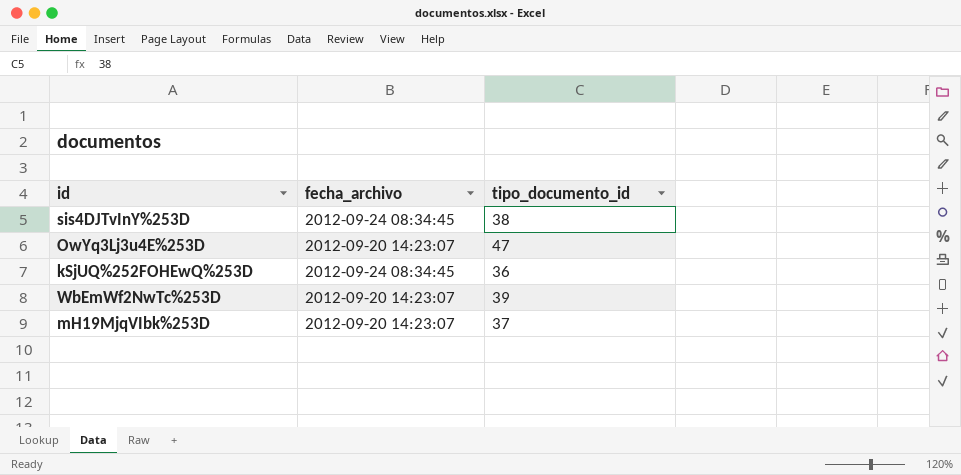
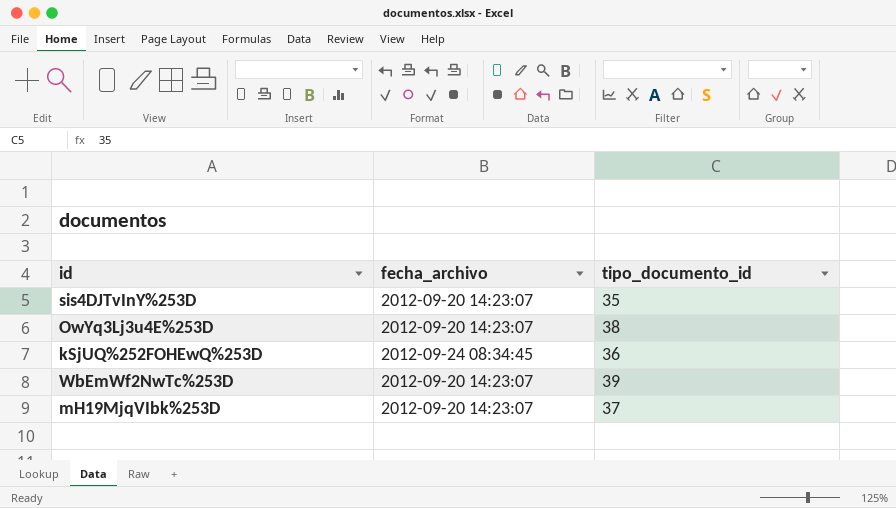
sis4DJTvInY%253D | fecha_archivo: 2012-09-24 08:34:45 -> 2012-09-20 14:23:07
sis4DJTvInY%253D | tipo_documento_id: 38 -> 35
OwYq3Lj3u4E%253D | tipo_documento_id: 47 -> 38

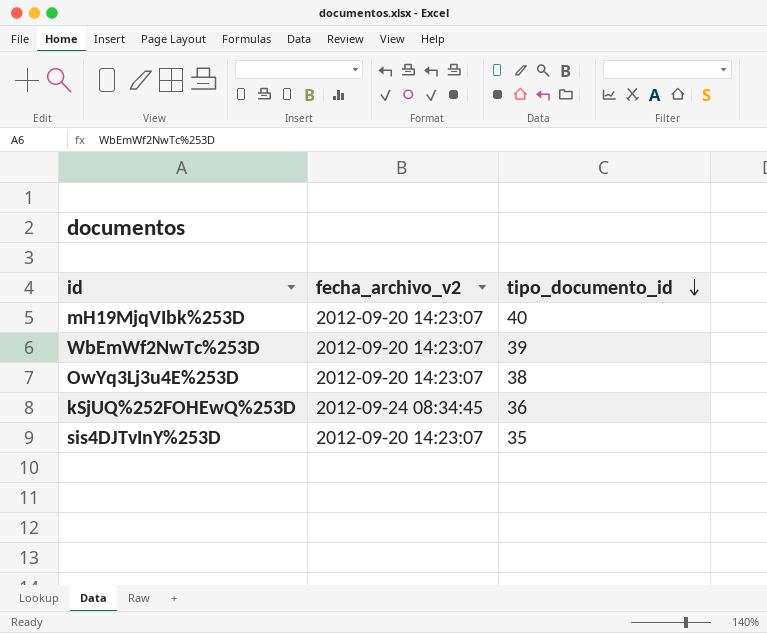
row order: none -> tipo_documento_id descending
column name: fecha_archivo -> fecha_archivo_v2
mH19MjqVIbk%253D | tipo_documento_id: 37 -> 40

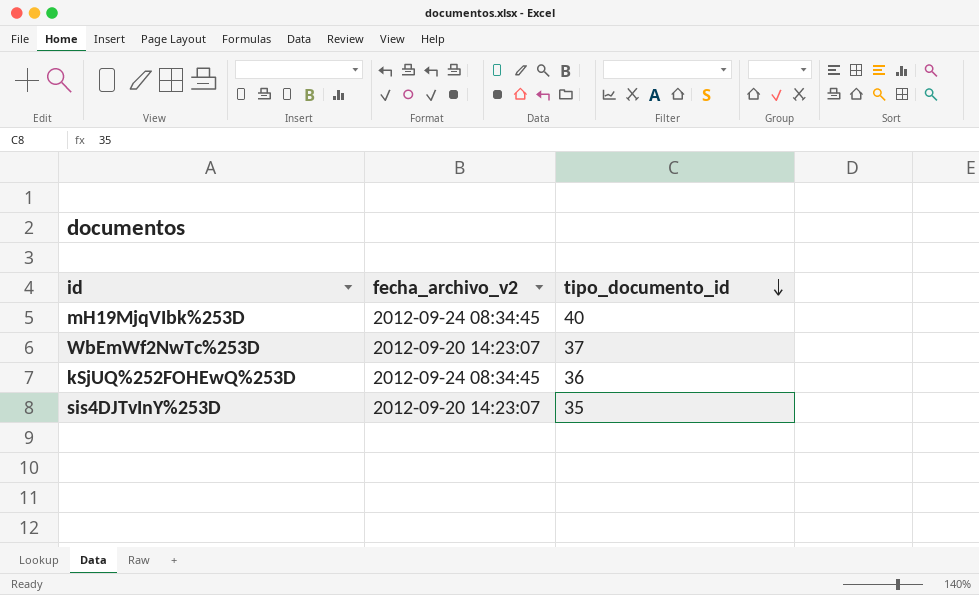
row OwYq3Lj3u4E%253D: 2012-09-20 14:23:07 | 38 -> none
mH19MjqVIbk%253D | fecha_archivo_v2: 2012-09-20 14:23:07 -> 2012-09-24 08:34:45
WbEmWf2NwTc%253D | tipo_documento_id: 39 -> 37

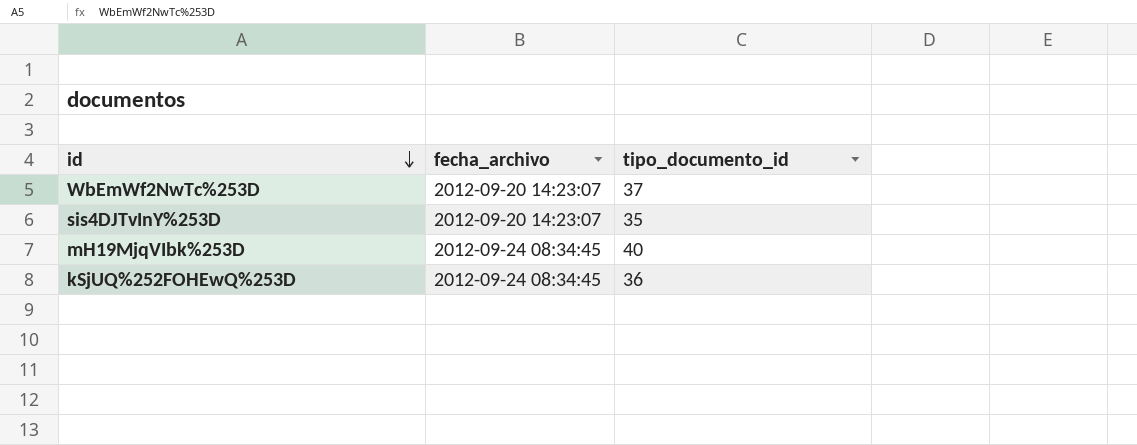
row order: tipo_documento_id descending -> id descending
column name: fecha_archivo_v2 -> fecha_archivo

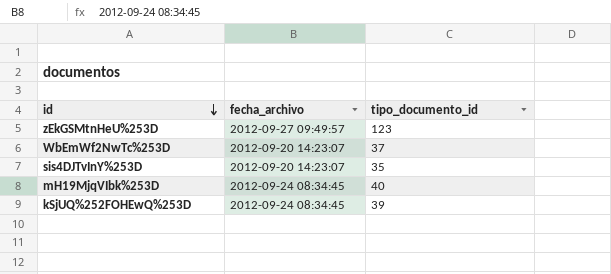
row zEkGSMtnHeU%253D: none -> 2012-09-27 09:49:57 | 123
kSjUQ%252FOHEwQ%253D | tipo_documento_id: 36 -> 39

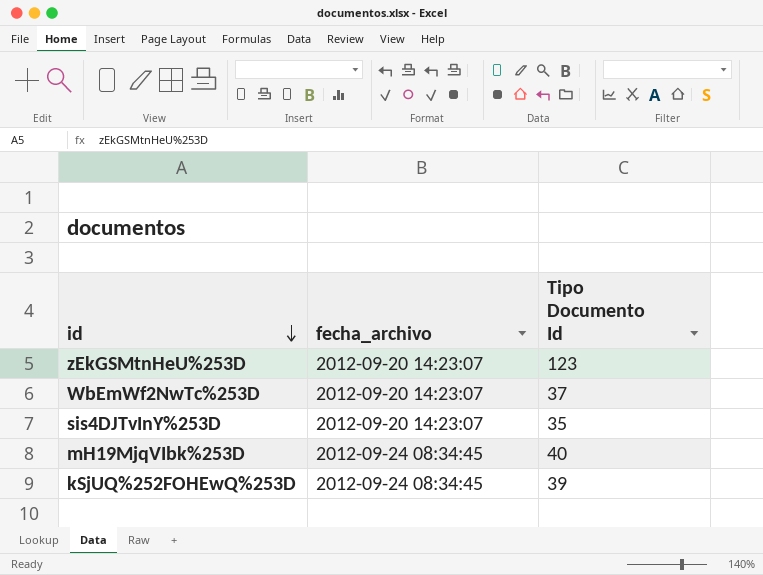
column name: tipo_documento_id -> Tipo Documento Id
zEkGSMtnHeU%253D | fecha_archivo: 2012-09-27 09:49:57 -> 2012-09-20 14:23:07

